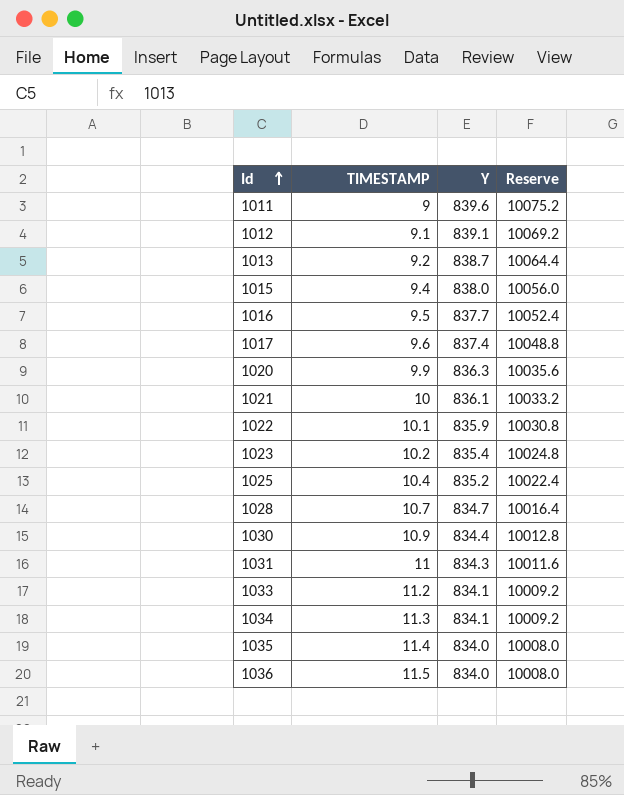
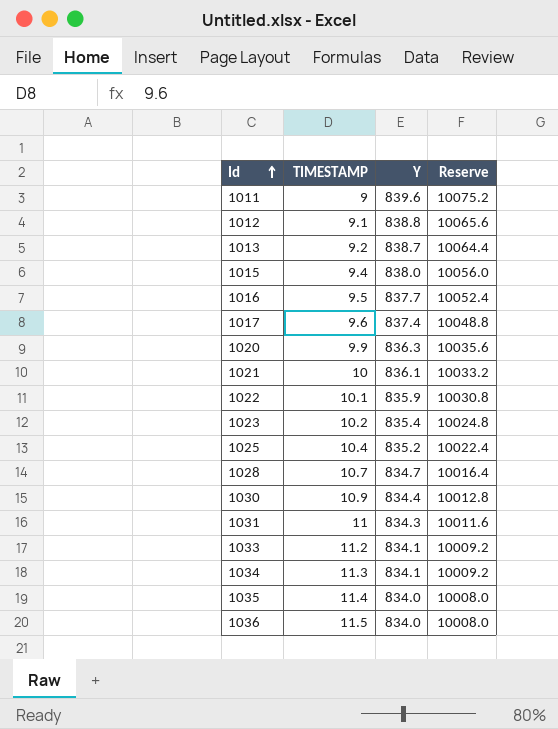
1012 | Y: 839.1 -> 838.8
1012 | Reserve: 10069.2 -> 10065.6

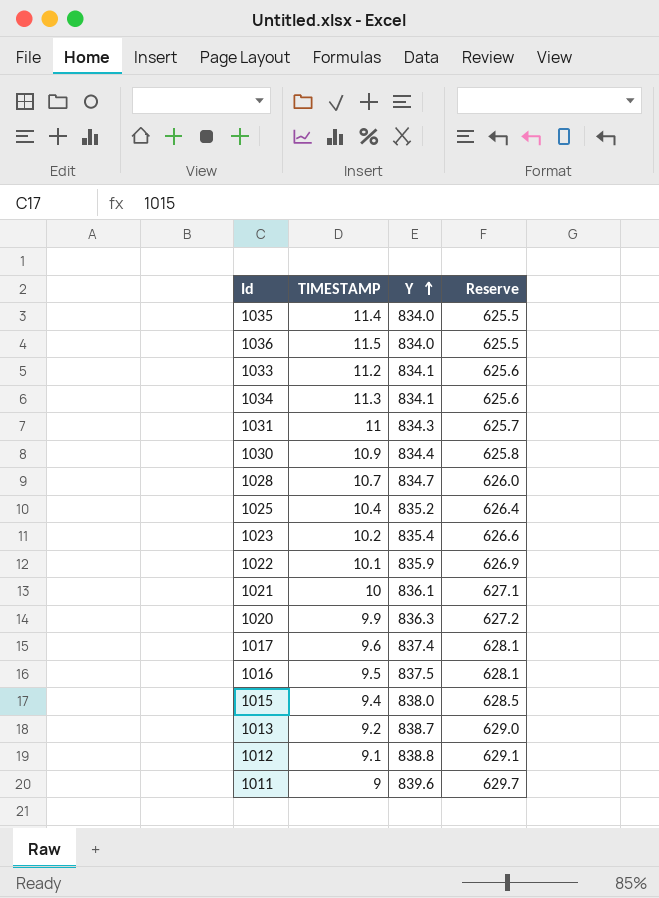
row order: Id ascending -> Y ascending
column Reserve | formula: [Y] * 12 -> [Y] * 0.75
1016 | Y: 837.7 -> 837.5

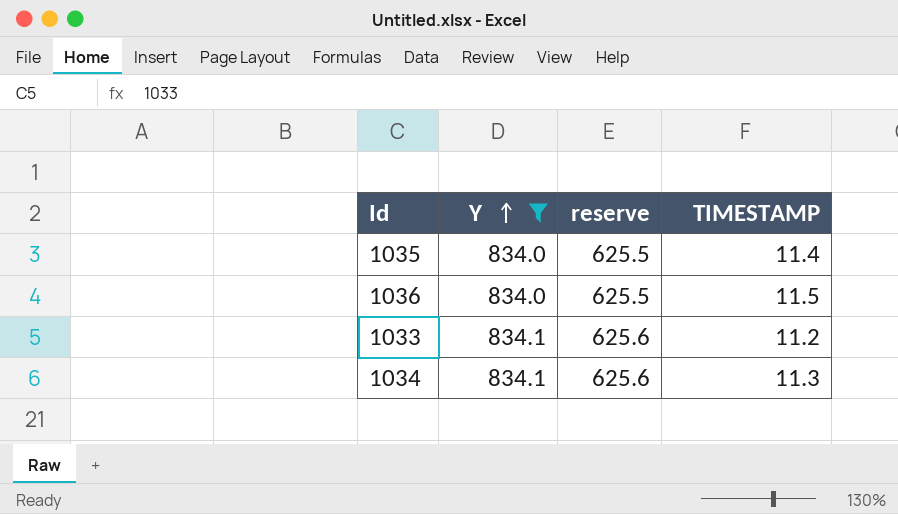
filter: none -> Y <= 834.1
column name: Reserve -> reserve
column TIMESTAMP | position: 2 -> 4

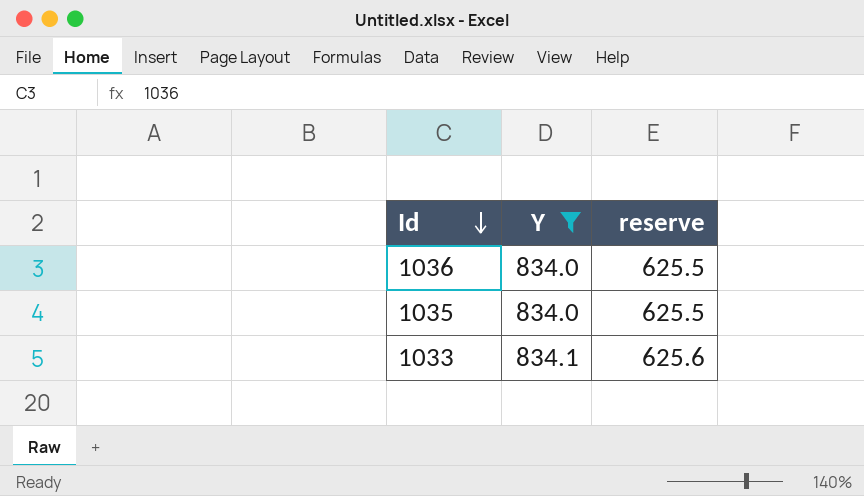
row order: Y ascending -> Id descending
column TIMESTAMP | position: 4 -> none
row 1034: 834.1 | 625.6 | 11.3 -> none

